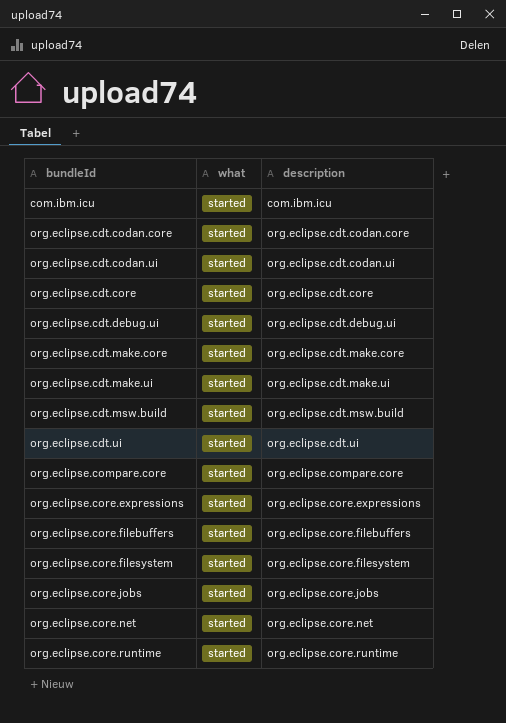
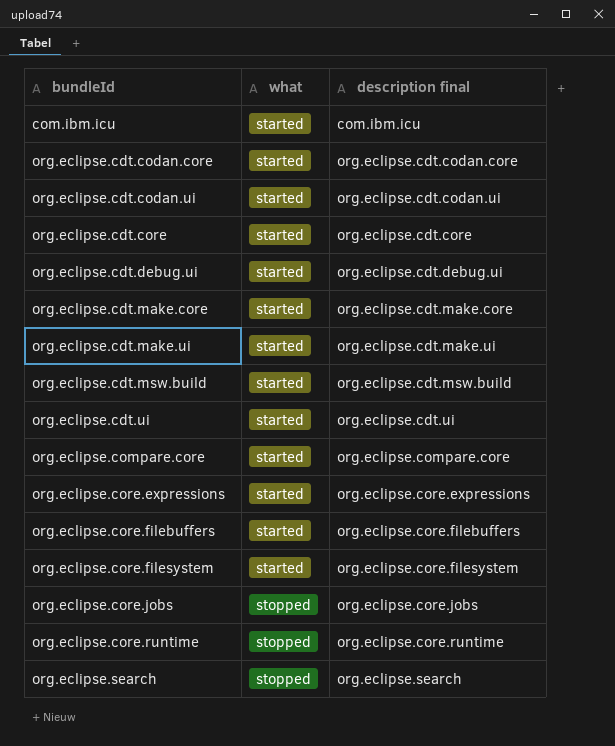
column name: description -> description final
row org.eclipse.core.net: started | org.eclipse.core.net -> none
org.eclipse.core.jobs | what: started -> stopped
org.eclipse.core.runtime | what: started -> stopped
row org.eclipse.search: none -> stopped | org.eclipse.search

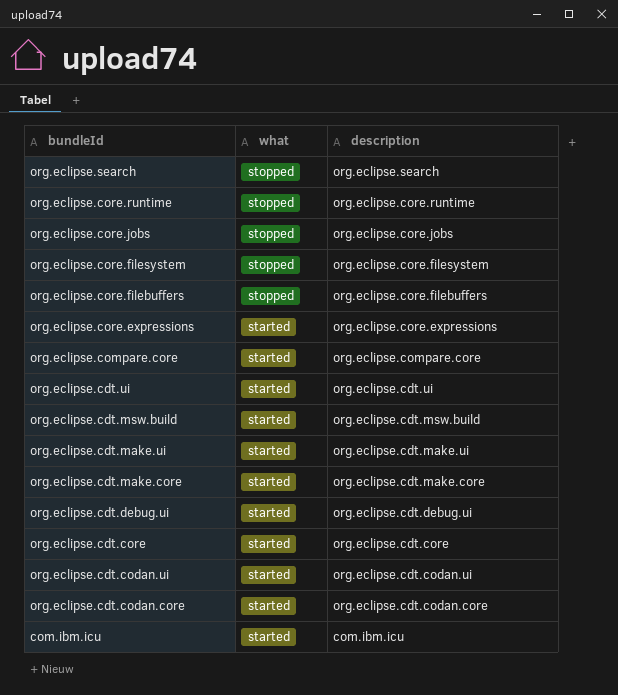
row order: bundleId ascending -> bundleId descending
column name: description final -> description
org.eclipse.core.filesystem | what: started -> stopped
org.eclipse.core.filebuffers | what: started -> stopped

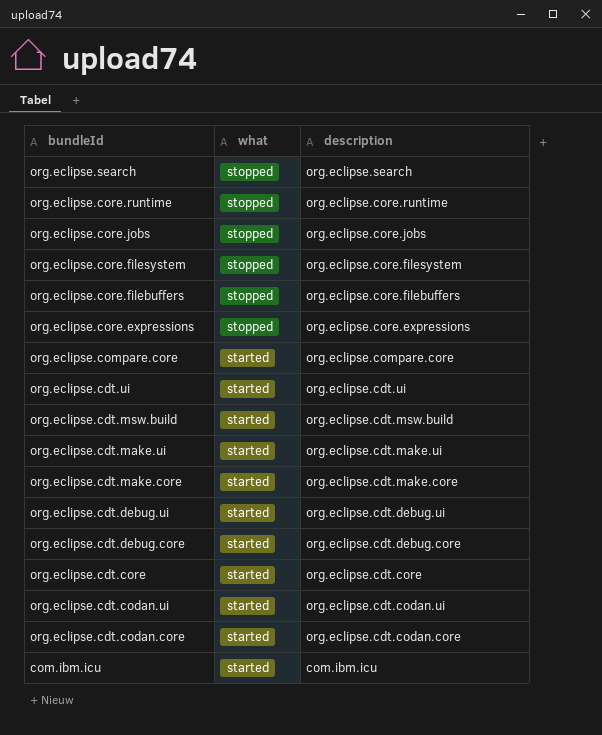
org.eclipse.core.expressions | what: started -> stopped
row org.eclipse.cdt.debug.core: none -> started | org.eclipse.cdt.debug.core

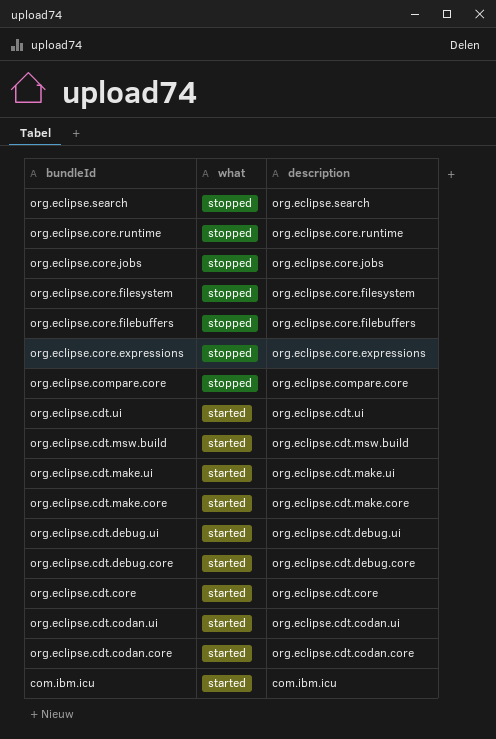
org.eclipse.compare.core | what: started -> stopped

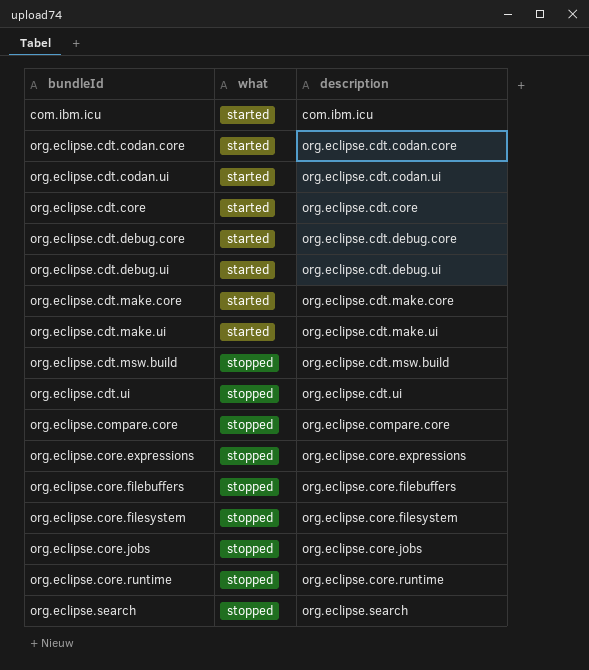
row order: bundleId descending -> bundleId ascending
org.eclipse.cdt.msw.build | what: started -> stopped
org.eclipse.cdt.ui | what: started -> stopped

